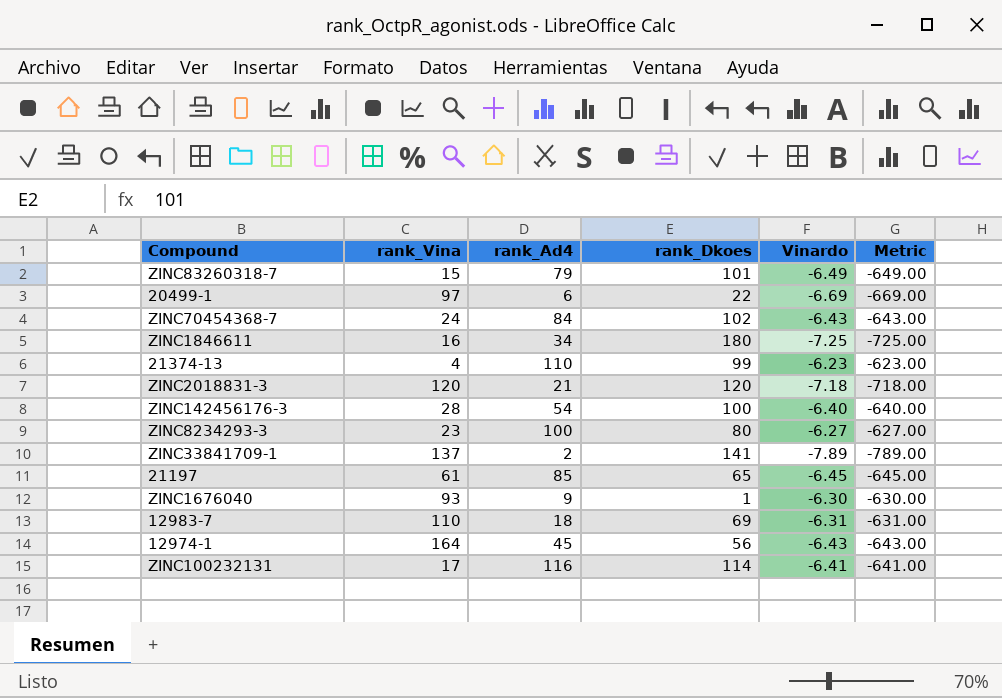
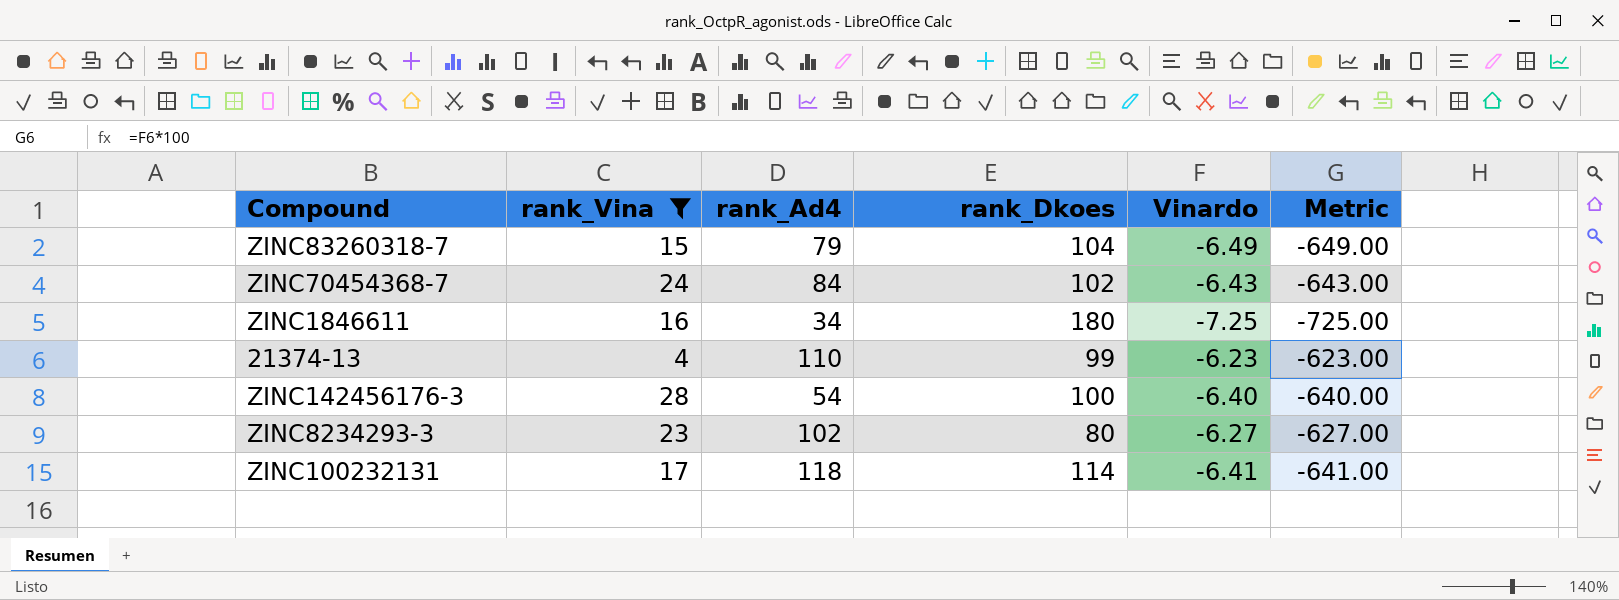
filter: none -> rank_Vina <= 28
ZINC83260318-7 | rank_Dkoes: 101 -> 104
ZINC8234293-3 | rank_Ad4: 100 -> 102
ZINC100232131 | rank_Ad4: 116 -> 118

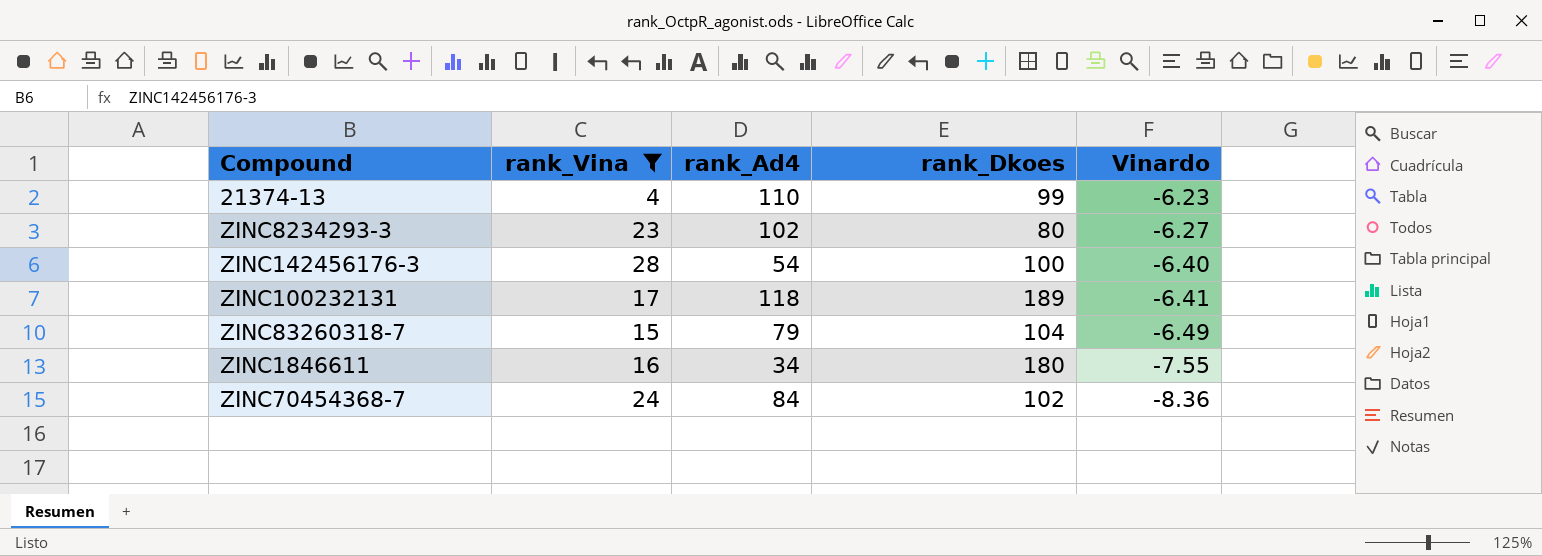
row order: none -> Vinardo descending
column Metric | formula: [Vinardo] * 100 -> none
ZINC100232131 | rank_Dkoes: 114 -> 189
ZINC1846611 | Vinardo: -7.25 -> -7.55
ZINC70454368-7 | Vinardo: -6.43 -> -8.36

